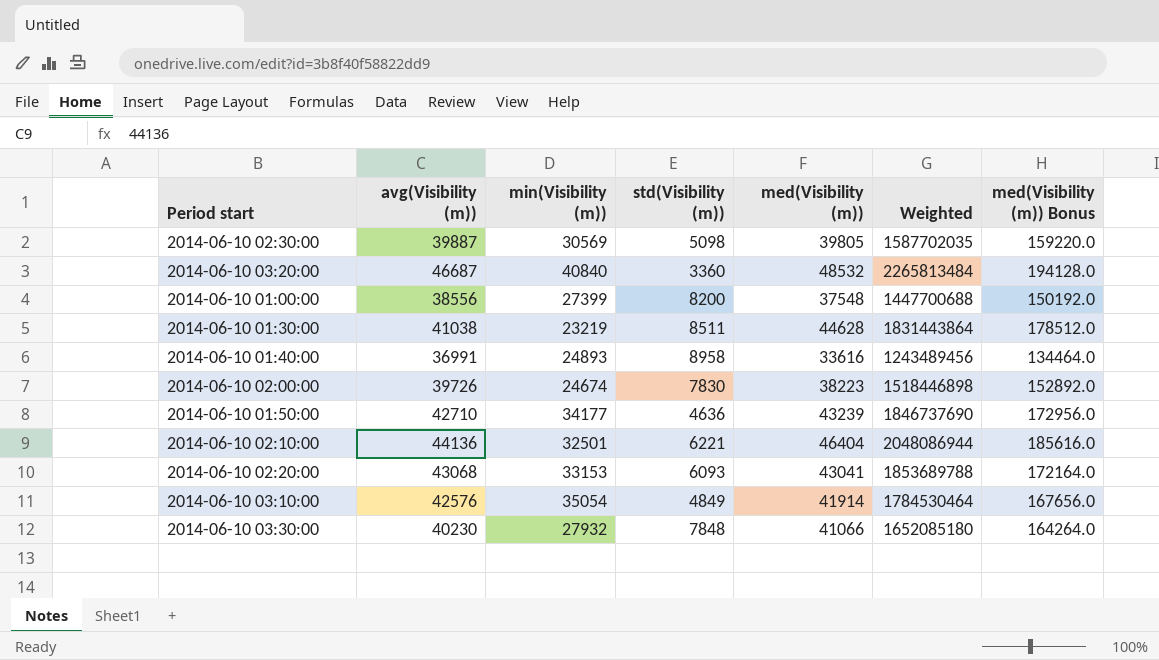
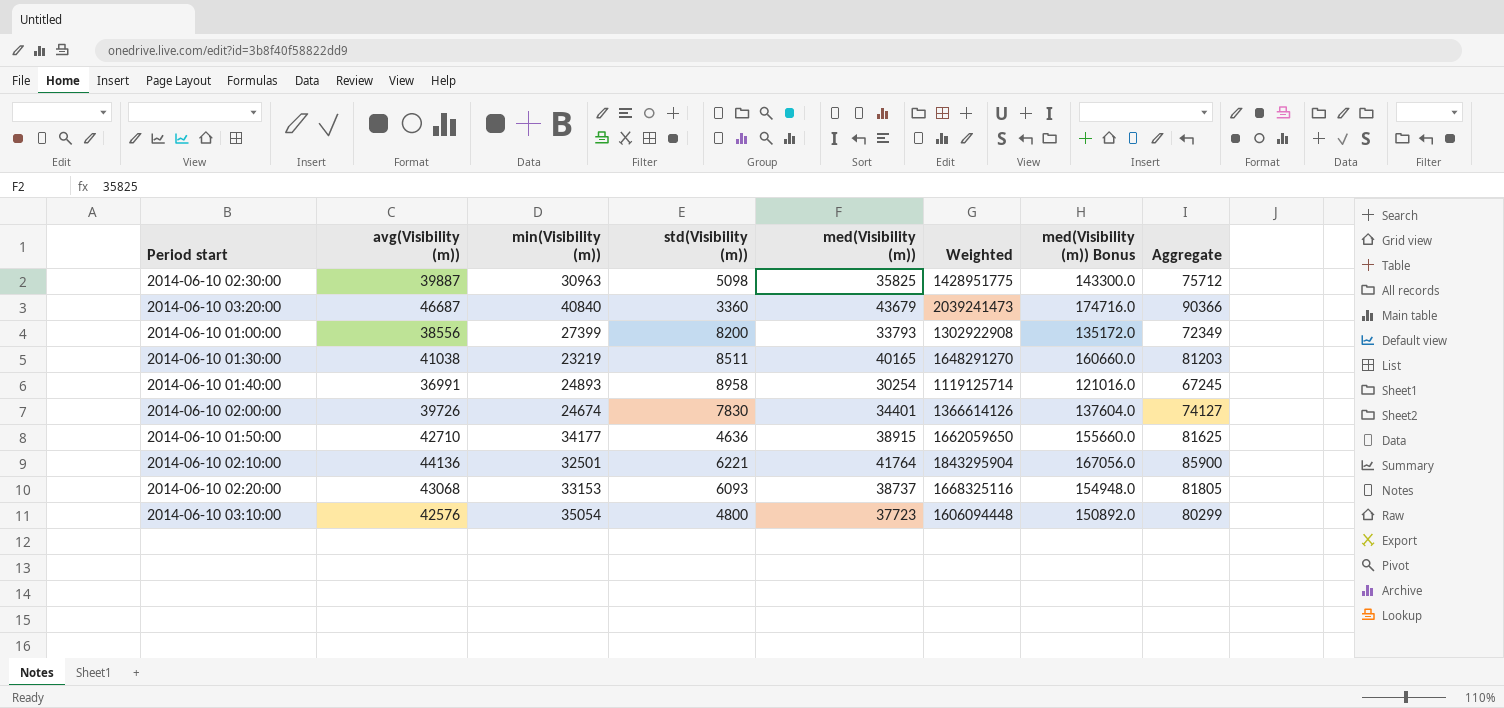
column Aggregate | formula: none -> [avg(Visibility (m))] + [med(Visibility (m))]
row 2014-06-10 03:30:00: 40230 | 27932 | 7848 | 41066 | 1652085180 | 164264.0 -> none
2014-06-10 02:30:00 | min(Visibility (m)): 30569 -> 30963
2014-06-10 02:30:00 | med(Visibility (m)): 39805 -> 35825
2014-06-10 02:30:00 | Weighted: 1587702035 -> 1428951775
2014-06-10 02:30:00 | med(Visibility (m)) Bonus: 159220.0 -> 143300.0
2014-06-10 03:20:00 | med(Visibility (m)): 48532 -> 43679
2014-06-10 03:20:00 | Weighted: 2265813484 -> 2039241473
2014-06-10 03:20:00 | med(Visibility (m)) Bonus: 194128.0 -> 174716.0
2014-06-10 01:00:00 | med(Visibility (m)): 37548 -> 33793
2014-06-10 01:00:00 | Weighted: 1447700688 -> 1302922908
2014-06-10 01:00:00 | med(Visibility (m)) Bonus: 150192.0 -> 135172.0
2014-06-10 01:30:00 | med(Visibility (m)): 44628 -> 40165
2014-06-10 01:30:00 | Weighted: 1831443864 -> 1648291270
2014-06-10 01:30:00 | med(Visibility (m)) Bonus: 178512.0 -> 160660.0
2014-06-10 01:40:00 | med(Visibility (m)): 33616 -> 30254
2014-06-10 01:40:00 | Weighted: 1243489456 -> 1119125714
2014-06-10 01:40:00 | med(Visibility (m)) Bonus: 134464.0 -> 121016.0
2014-06-10 02:00:00 | med(Visibility (m)): 38223 -> 34401
2014-06-10 02:00:00 | Weighted: 1518446898 -> 1366614126
2014-06-10 02:00:00 | med(Visibility (m)) Bonus: 152892.0 -> 137604.0
2014-06-10 01:50:00 | med(Visibility (m)): 43239 -> 38915
2014-06-10 01:50:00 | Weighted: 1846737690 -> 1662059650
2014-06-10 01:50:00 | med(Visibility (m)) Bonus: 172956.0 -> 155660.0
2014-06-10 02:10:00 | med(Visibility (m)): 46404 -> 41764
2014-06-10 02:10:00 | Weighted: 2048086944 -> 1843295904
2014-06-10 02:10:00 | med(Visibility (m)) Bonus: 185616.0 -> 167056.0
2014-06-10 02:20:00 | med(Visibility (m)): 43041 -> 38737
2014-06-10 02:20:00 | Weighted: 1853689788 -> 1668325116
2014-06-10 02:20:00 | med(Visibility (m)) Bonus: 172164.0 -> 154948.0
2014-06-10 03:10:00 | std(Visibility (m)): 4849 -> 4800
2014-06-10 03:10:00 | med(Visibility (m)): 41914 -> 37723
2014-06-10 03:10:00 | Weighted: 1784530464 -> 1606094448
2014-06-10 03:10:00 | med(Visibility (m)) Bonus: 167656.0 -> 150892.0

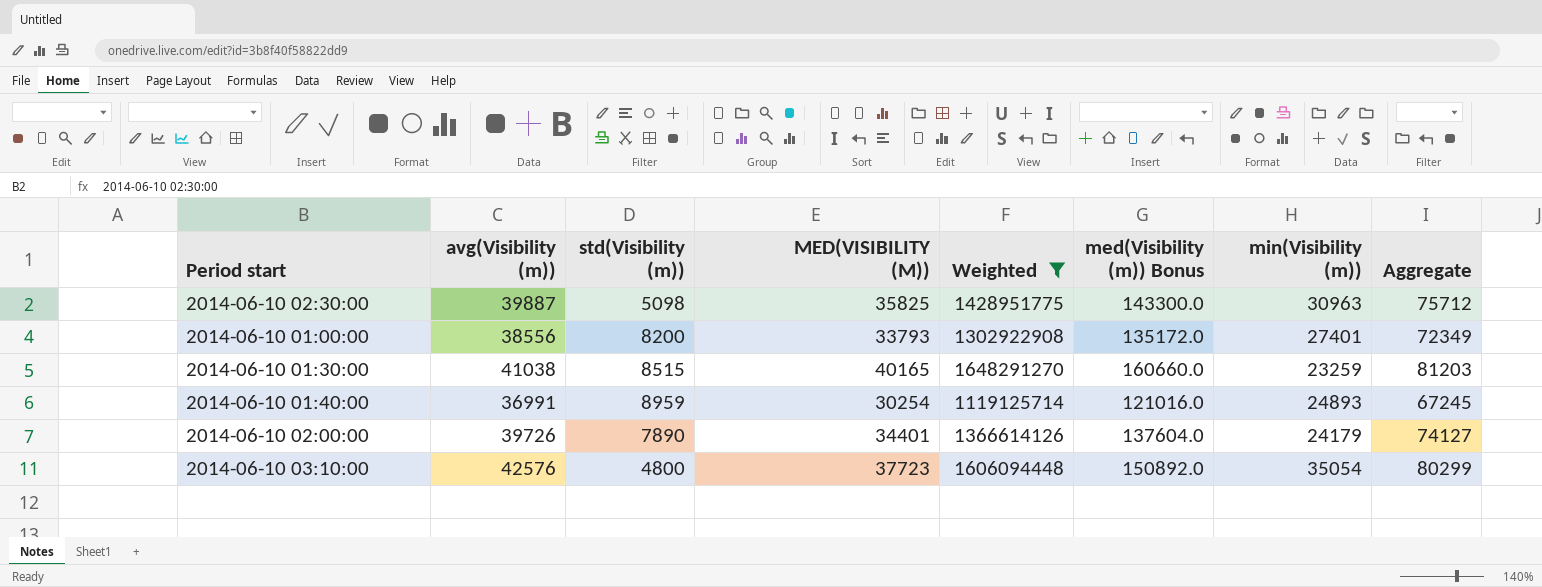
filter: none -> Weighted <= 1648291270
column name: med(Visibility (m)) -> MED(VISIBILITY (M))
column min(Visibility (m)) | position: 3 -> 7
2014-06-10 01:00:00 | min(Visibility (m)): 27399 -> 27401
2014-06-10 01:30:00 | std(Visibility (m)): 8511 -> 8515
2014-06-10 01:30:00 | min(Visibility (m)): 23219 -> 23259
2014-06-10 01:40:00 | std(Visibility (m)): 8958 -> 8959
2014-06-10 02:00:00 | std(Visibility (m)): 7830 -> 7890
2014-06-10 02:00:00 | min(Visibility (m)): 24674 -> 24179

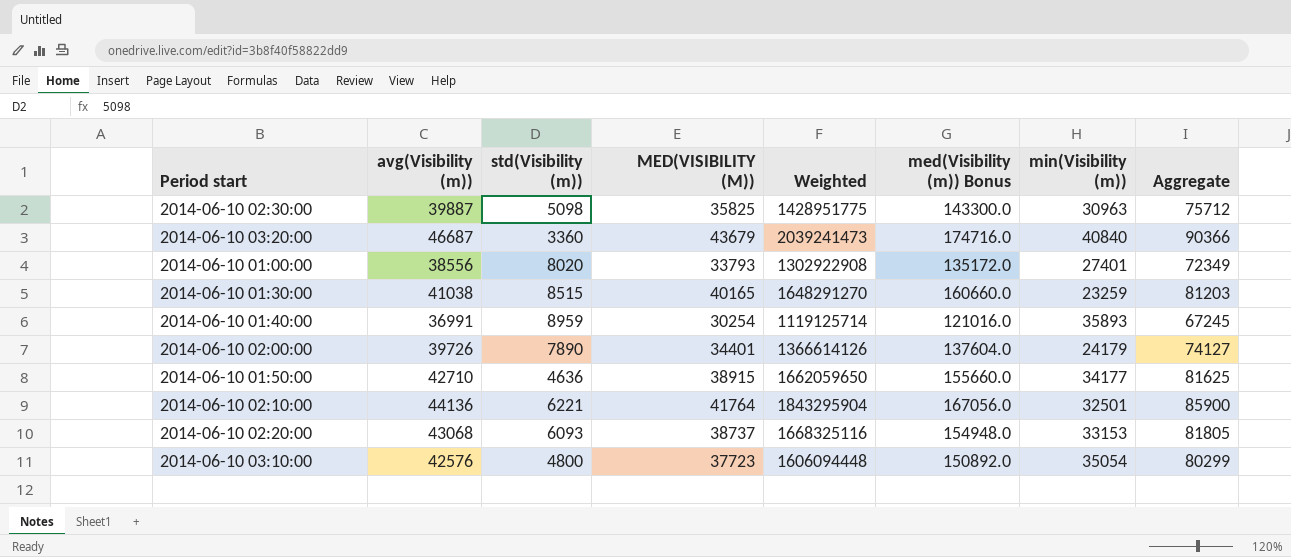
filter: Weighted <= 1648291270 -> none
2014-06-10 01:00:00 | std(Visibility (m)): 8200 -> 8020
2014-06-10 01:40:00 | min(Visibility (m)): 24893 -> 35893

